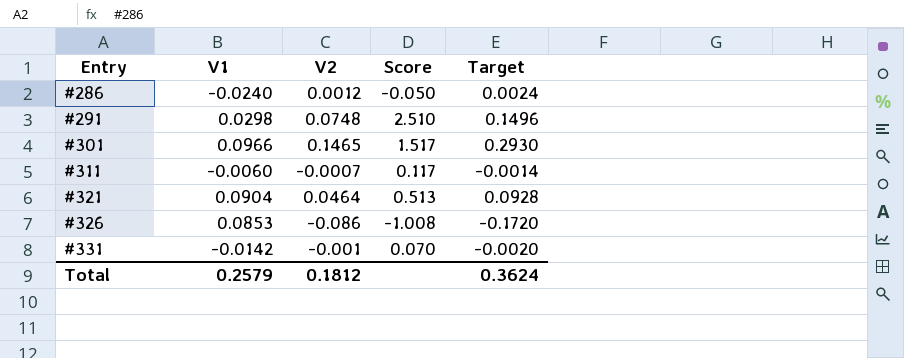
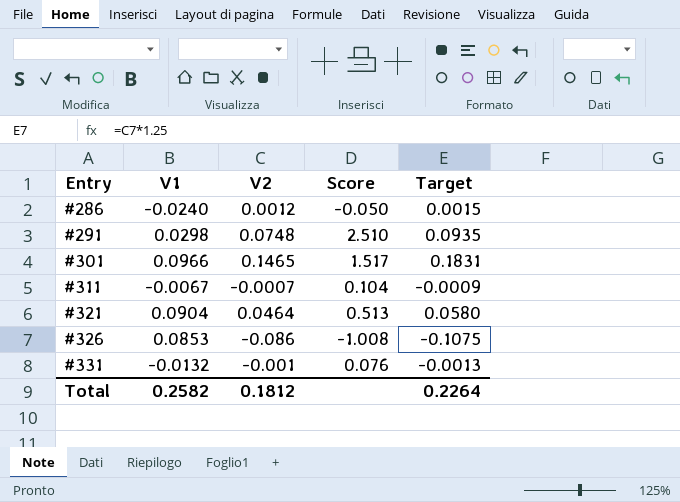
column Target | formula: [V2] * 2 -> [V2] * 1.25
#311 | V1: -0.0060 -> -0.0067
#311 | Score: 0.117 -> 0.104
#331 | V1: -0.0142 -> -0.0132
#331 | Score: 0.070 -> 0.076
Total | V1: 0.2579 -> 0.2582
Total | Target: 0.3624 -> 0.2264

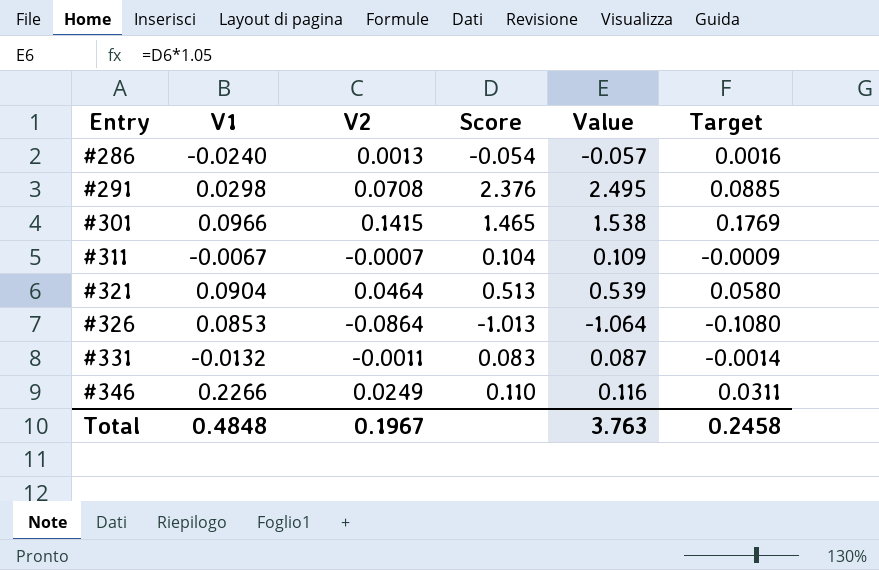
column Value | formula: none -> [Score] * 1.05
#286 | V2: 0.0012 -> 0.0013
#286 | Score: -0.050 -> -0.054
#286 | Target: 0.0015 -> 0.0016
#291 | V2: 0.0748 -> 0.0708
#291 | Score: 2.510 -> 2.376
#291 | Target: 0.0935 -> 0.0885
#301 | V2: 0.1465 -> 0.1415
#301 | Score: 1.517 -> 1.465
#301 | Target: 0.1831 -> 0.1769
#326 | V2: -0.086 -> -0.0864
#326 | Score: -1.008 -> -1.013
#326 | Target: -0.1075 -> -0.1080
#331 | V2: -0.001 -> -0.0011
#331 | Score: 0.076 -> 0.083
#331 | Target: -0.0013 -> -0.0014
row #346: none -> 0.2266 | 0.0249 | 0.110 | 0.116 | 0.0311
Total | V1: 0.2582 -> 0.4848
Total | V2: 0.1812 -> 0.1967
Total | Target: 0.2264 -> 0.2458

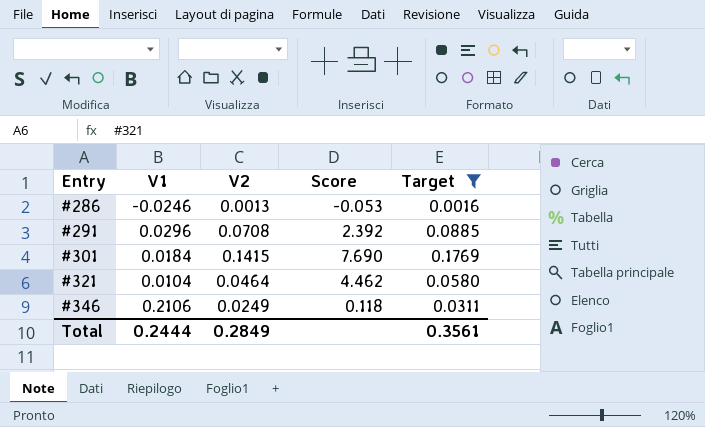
filter: none -> Target >= 0.0016
column Value | formula: [Score] * 1.05 -> none
#286 | V1: -0.0240 -> -0.0246
#286 | Score: -0.054 -> -0.053
#291 | V1: 0.0298 -> 0.0296
#291 | Score: 2.376 -> 2.392
#301 | V1: 0.0966 -> 0.0184
#301 | Score: 1.465 -> 7.690
#321 | V1: 0.0904 -> 0.0104
#321 | Score: 0.513 -> 4.462
#346 | V1: 0.2266 -> 0.2106
#346 | Score: 0.110 -> 0.118
Total | V1: 0.4848 -> 0.2444
Total | V2: 0.1967 -> 0.2849
Total | Target: 0.2458 -> 0.3561

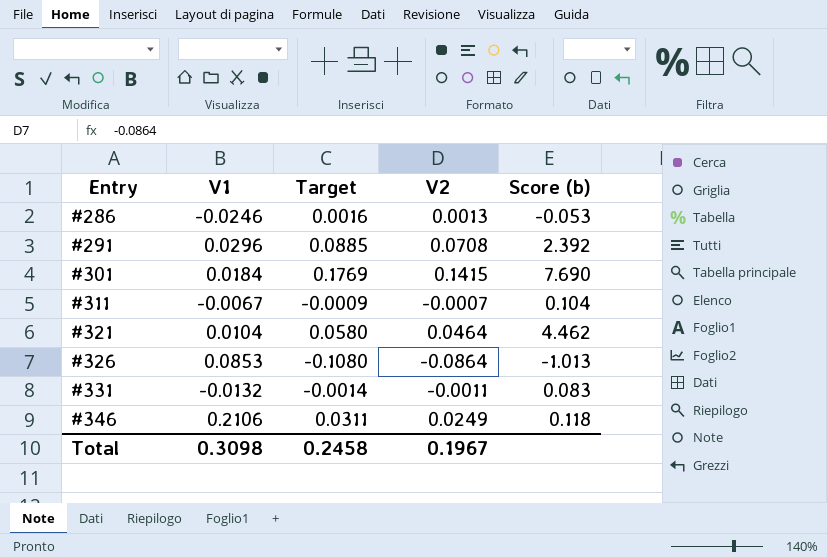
filter: Target >= 0.0016 -> none
column Target | position: 5 -> 3
column name: Score -> Score (b)
Total | V1: 0.2444 -> 0.3098
Total | Target: 0.3561 -> 0.2458
Total | V2: 0.2849 -> 0.1967

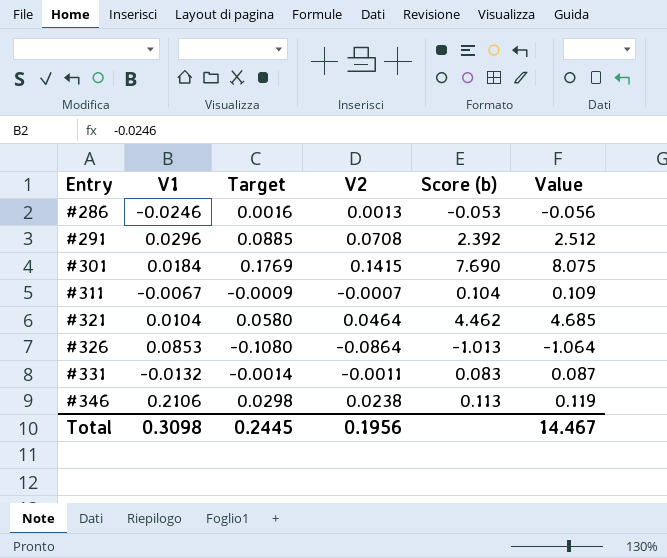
column Value | formula: none -> [Score (b)] * 1.05
#346 | Target: 0.0311 -> 0.0298
#346 | V2: 0.0249 -> 0.0238
#346 | Score (b): 0.118 -> 0.113
Total | Target: 0.2458 -> 0.2445
Total | V2: 0.1967 -> 0.1956

